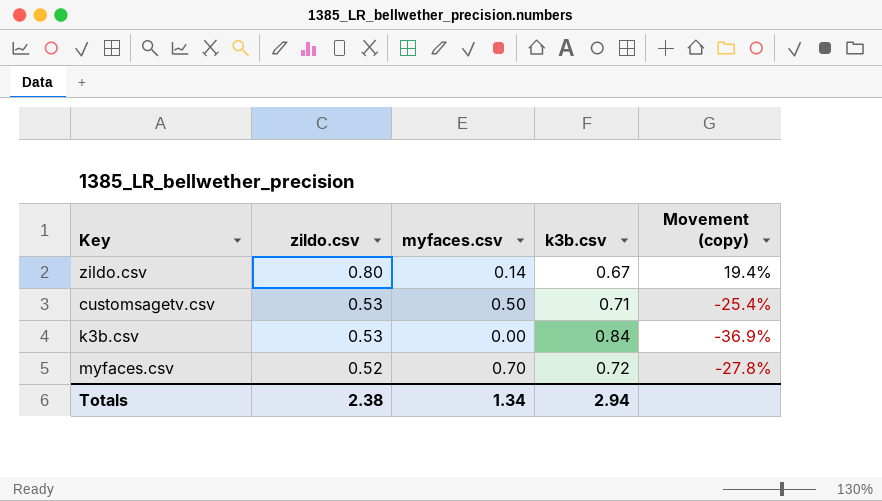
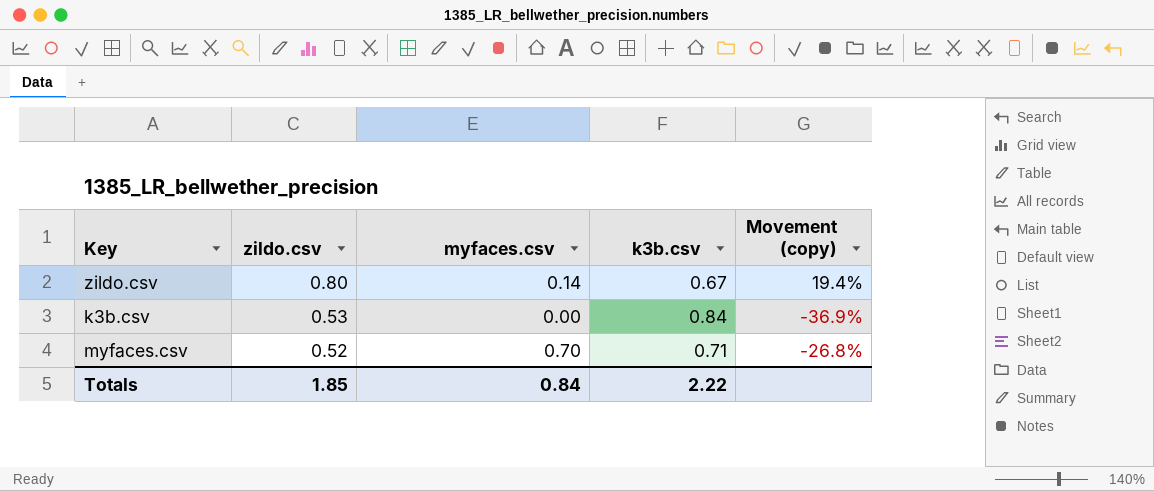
row customsagetv.csv: 0.53 | 0.50 | 0.71 | -25.4% -> none
myfaces.csv | k3b.csv: 0.72 -> 0.71
myfaces.csv | Movement (copy): -27.8% -> -26.8%
Totals | zildo.csv: 2.38 -> 1.85
Totals | myfaces.csv: 1.34 -> 0.84
Totals | k3b.csv: 2.94 -> 2.22

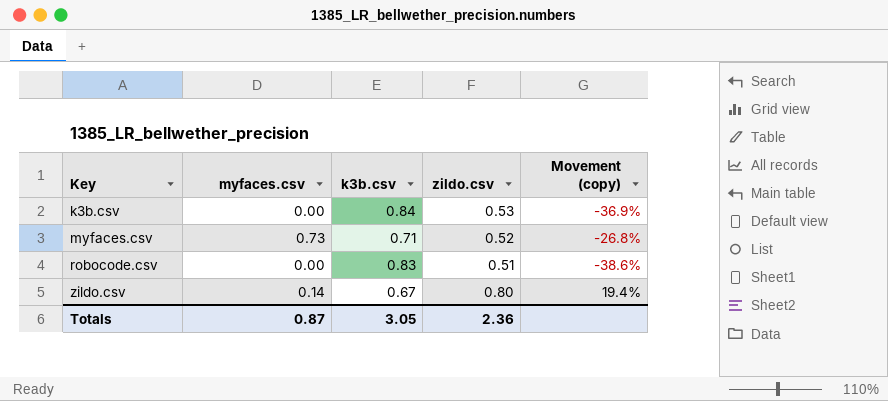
row order: zildo.csv descending -> Key ascending
column zildo.csv | position: 2 -> 4
myfaces.csv | myfaces.csv: 0.70 -> 0.73
row robocode.csv: none -> 0.00 | 0.83 | 0.51 | -38.6%
Totals | myfaces.csv: 0.84 -> 0.87
Totals | k3b.csv: 2.22 -> 3.05
Totals | zildo.csv: 1.85 -> 2.36

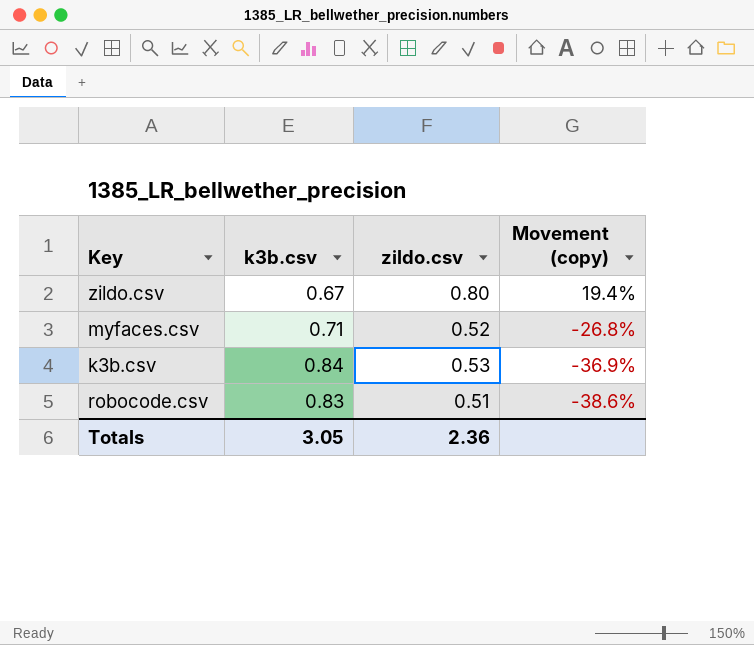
row order: Key ascending -> Movement (copy) descending
column myfaces.csv | position: 2 -> none

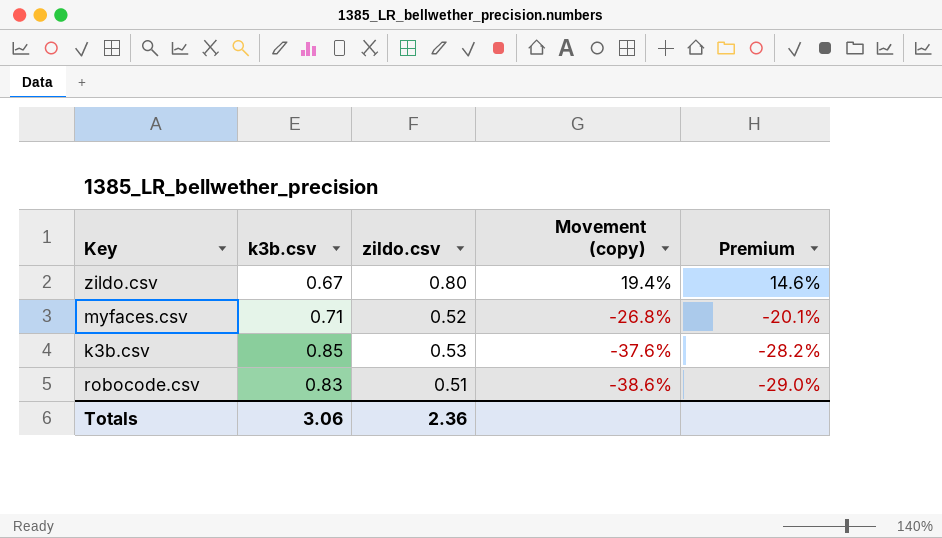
column Premium | formula: none -> [Movement (copy)] * 0.75
k3b.csv | k3b.csv: 0.84 -> 0.85
k3b.csv | Movement (copy): -36.9% -> -37.6%
Totals | k3b.csv: 3.05 -> 3.06

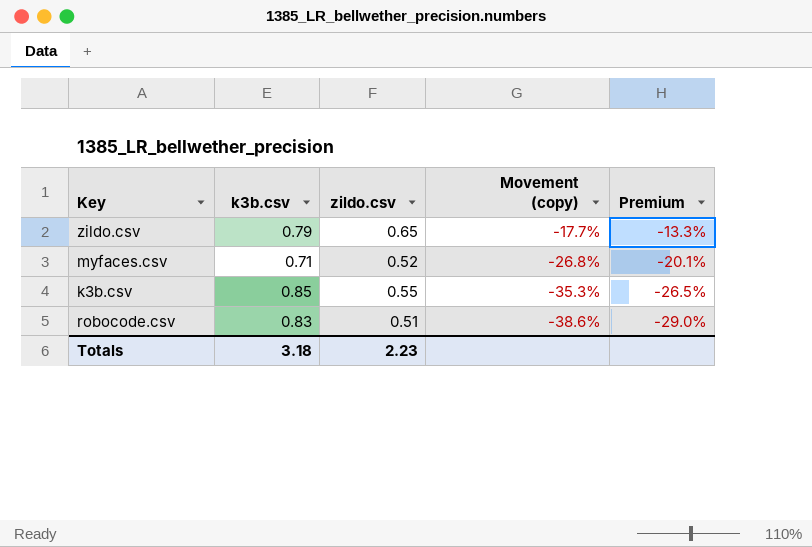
zildo.csv | k3b.csv: 0.67 -> 0.79
zildo.csv | zildo.csv: 0.80 -> 0.65
zildo.csv | Movement (copy): 19.4% -> -17.7%
zildo.csv | Premium: 14.6% -> -13.3%
k3b.csv | zildo.csv: 0.53 -> 0.55
k3b.csv | Movement (copy): -37.6% -> -35.3%
k3b.csv | Premium: -28.2% -> -26.5%
Totals | k3b.csv: 3.06 -> 3.18
Totals | zildo.csv: 2.36 -> 2.23

